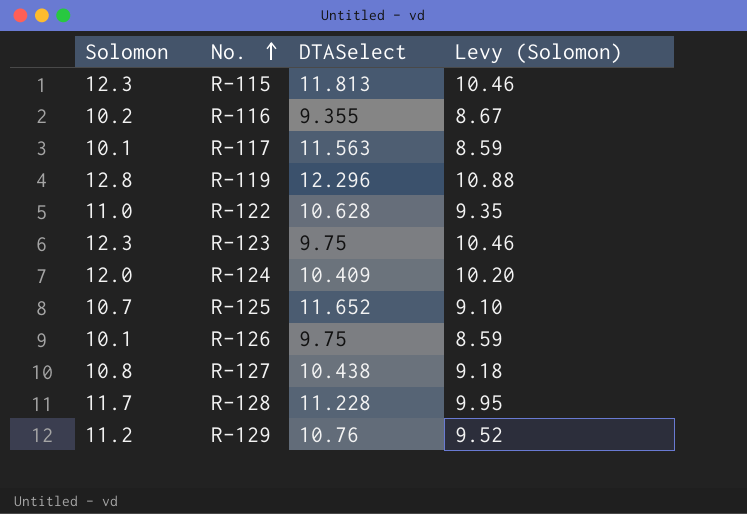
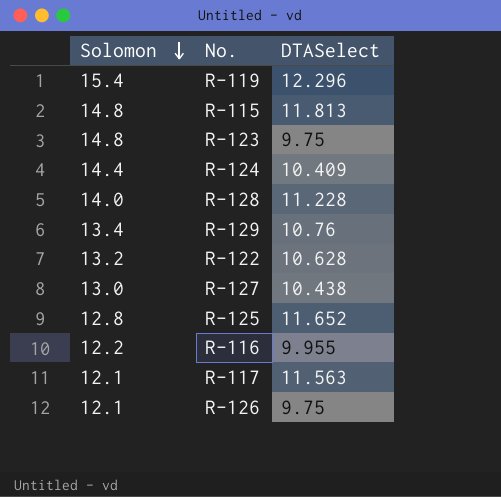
row order: No. ascending -> Solomon descending
column Levy (Solomon) | formula: [Solomon] * 0.85 -> none
R-119 | Solomon: 12.8 -> 15.4
R-115 | Solomon: 12.3 -> 14.8
R-123 | Solomon: 12.3 -> 14.8
R-124 | Solomon: 12.0 -> 14.4
R-128 | Solomon: 11.7 -> 14.0
R-129 | Solomon: 11.2 -> 13.4
R-122 | Solomon: 11.0 -> 13.2
R-127 | Solomon: 10.8 -> 13.0
R-125 | Solomon: 10.7 -> 12.8
R-116 | Solomon: 10.2 -> 12.2
R-116 | DTASelect: 9.355 -> 9.955
R-117 | Solomon: 10.1 -> 12.1
R-126 | Solomon: 10.1 -> 12.1

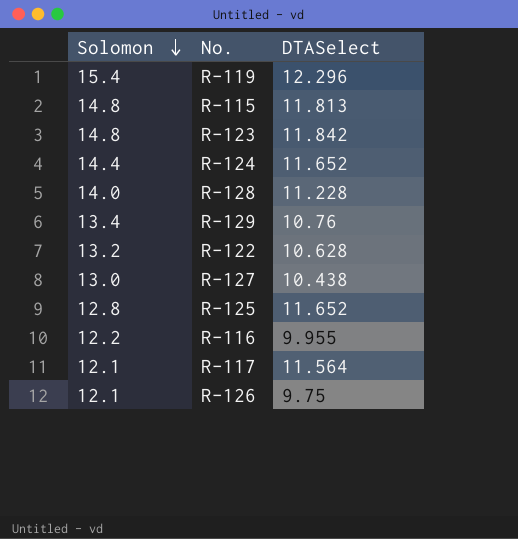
R-123 | DTASelect: 9.75 -> 11.842
R-124 | DTASelect: 10.409 -> 11.652
R-117 | DTASelect: 11.563 -> 11.564

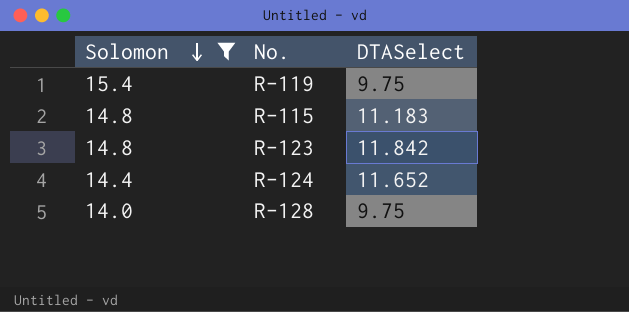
filter: none -> Solomon >= 14.0
R-119 | DTASelect: 12.296 -> 9.75
R-115 | DTASelect: 11.813 -> 11.183
R-128 | DTASelect: 11.228 -> 9.75

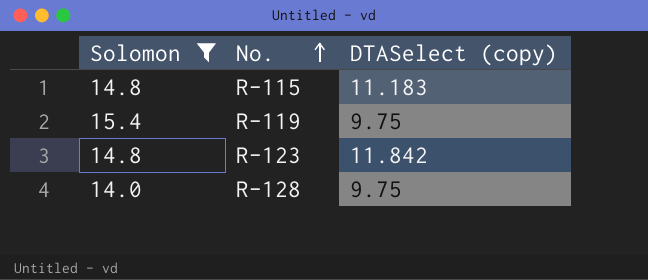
row order: Solomon descending -> No. ascending
column name: DTASelect -> DTASelect (copy)
row R-124: 14.4 | 11.652 -> none

